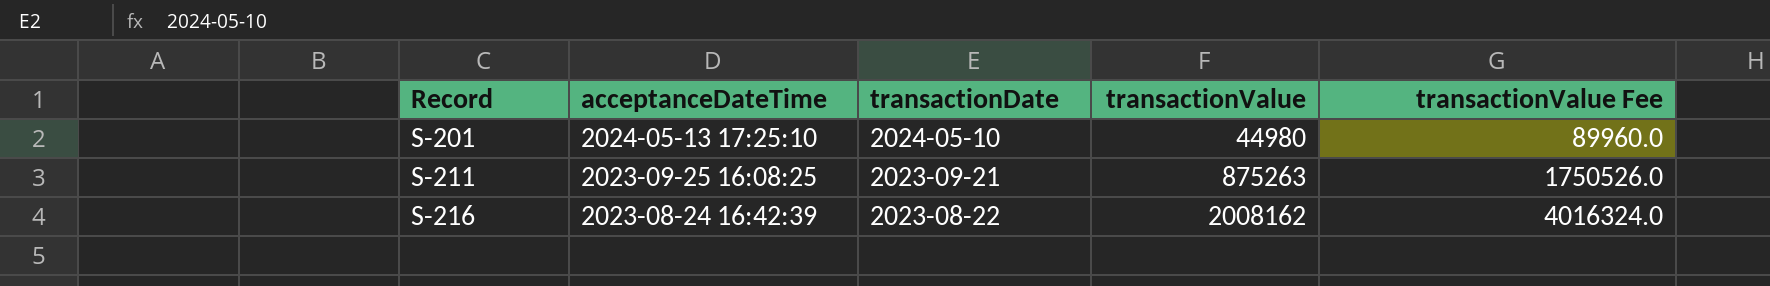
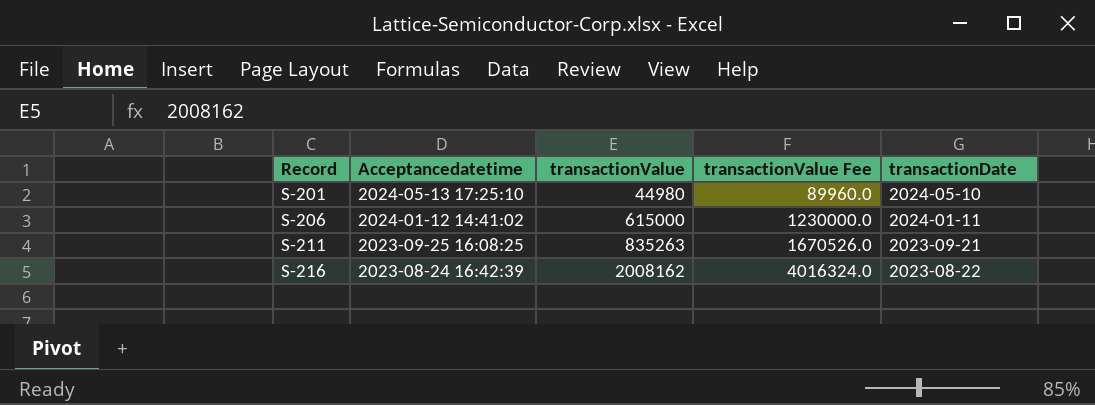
column name: acceptanceDateTime -> Acceptancedatetime
column transactionDate | position: 3 -> 5
row S-206: none -> 2024-01-12 14:41:02 | 615000 | 1230000.0 | 2024-01-11
S-211 | transactionValue: 875263 -> 835263
S-211 | transactionValue Fee: 1750526.0 -> 1670526.0

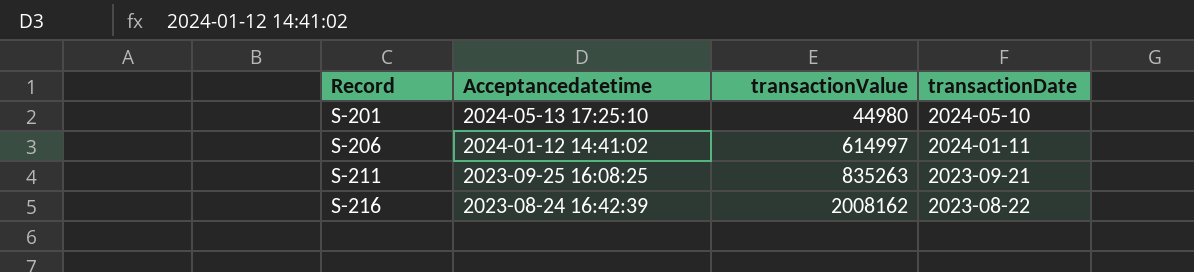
column transactionValue Fee | formula: [transactionValue] * 2 -> none
S-206 | transactionValue: 615000 -> 614997

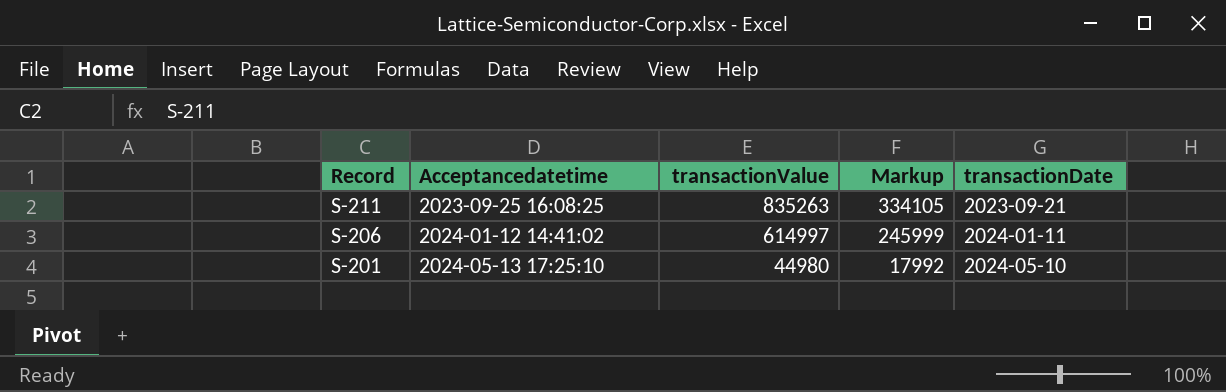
row order: Record ascending -> Record descending
column Markup | formula: none -> [transactionValue] * 0.4
row S-216: 2023-08-24 16:42:39 | 2008162 | 2023-08-22 -> none

